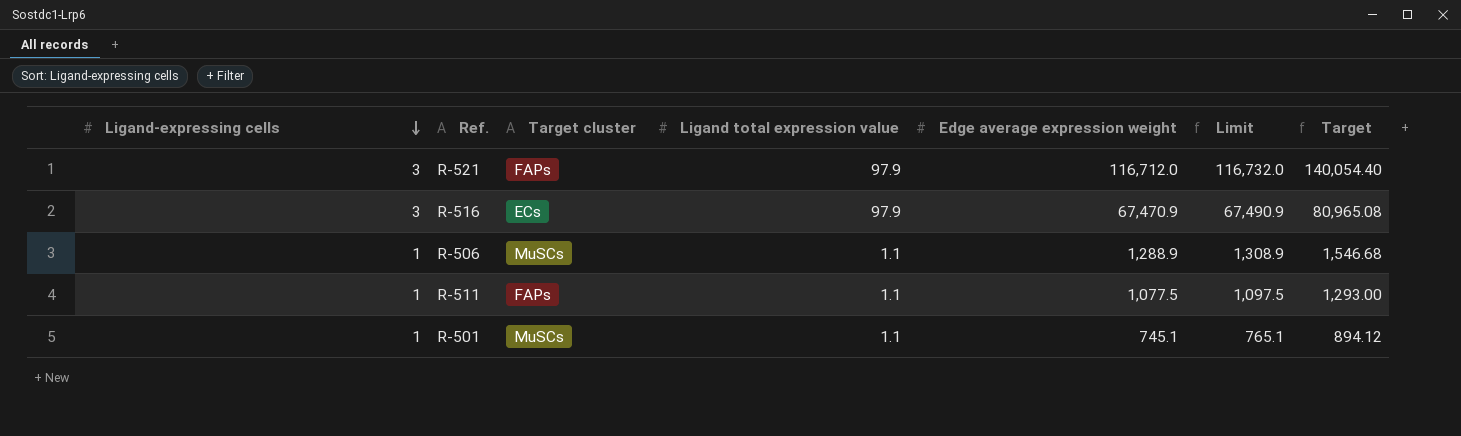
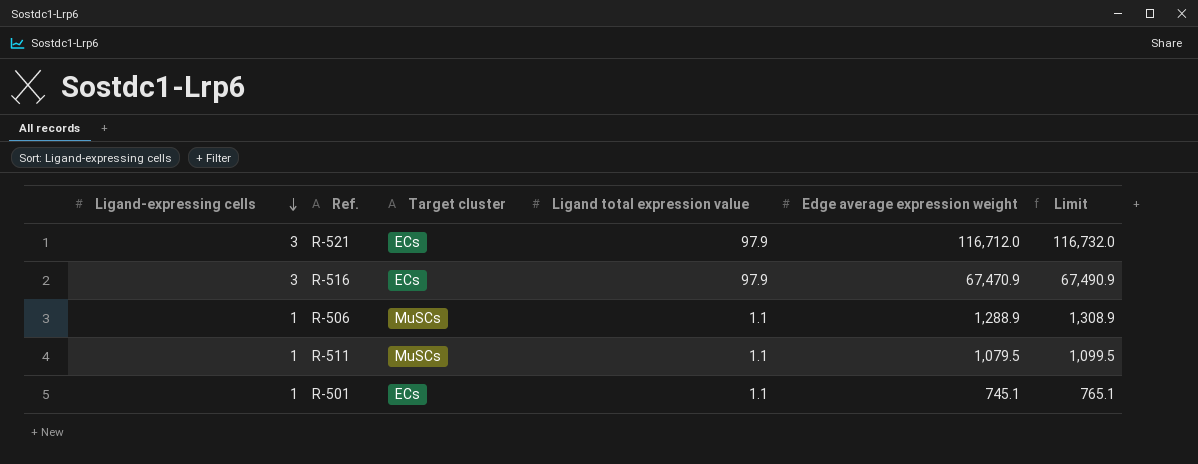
column Target | formula: [Edge average expression weight] * 1.2 -> none
R-521 | Target cluster: FAPs -> ECs
R-511 | Target cluster: FAPs -> MuSCs
R-511 | Edge average expression weight: 1,077.5 -> 1,079.5
R-511 | Limit: 1,097.5 -> 1,099.5
R-501 | Target cluster: MuSCs -> ECs

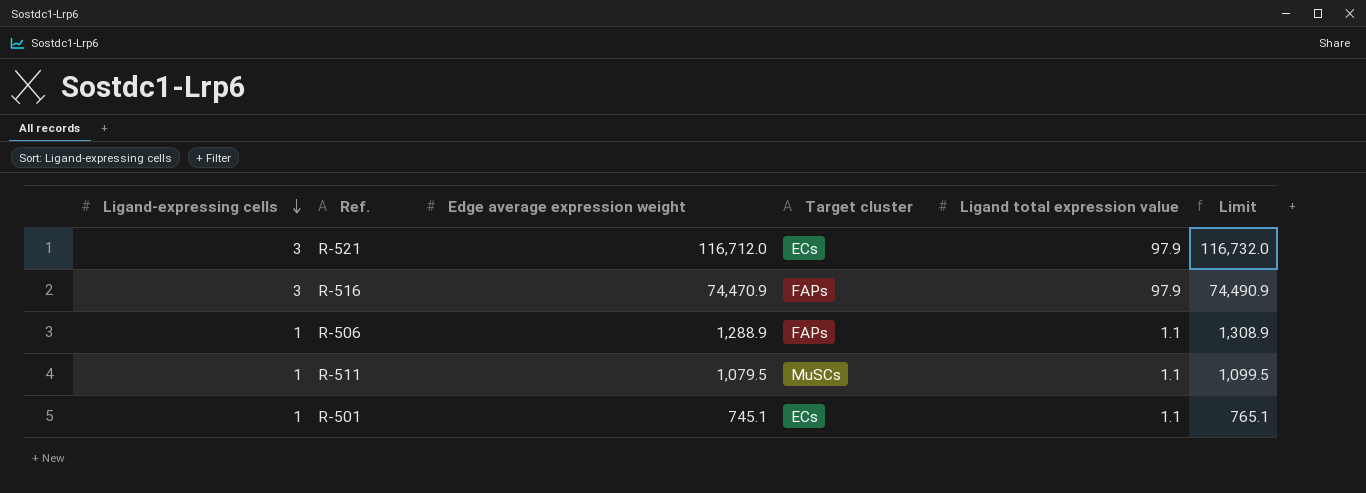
column Edge average expression weight | position: 5 -> 3
R-516 | Edge average expression weight: 67,470.9 -> 74,470.9
R-516 | Target cluster: ECs -> FAPs
R-516 | Limit: 67,490.9 -> 74,490.9
R-506 | Target cluster: MuSCs -> FAPs

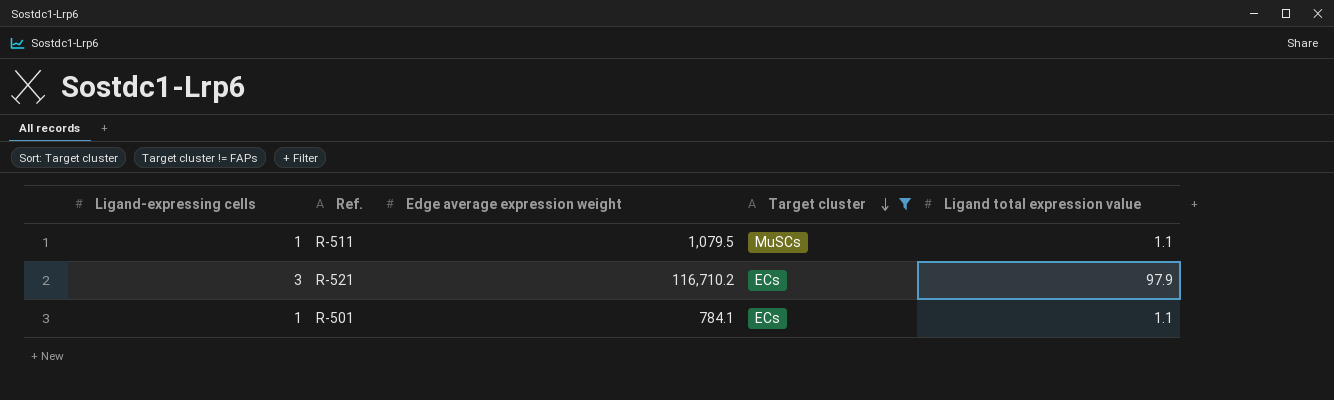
filter: none -> Target cluster != FAPs
row order: Ligand-expressing cells descending -> Target cluster descending
column Limit | formula: [Edge average expression weight] + 20 -> none
R-521 | Edge average expression weight: 116,712.0 -> 116,710.2
R-501 | Edge average expression weight: 745.1 -> 784.1

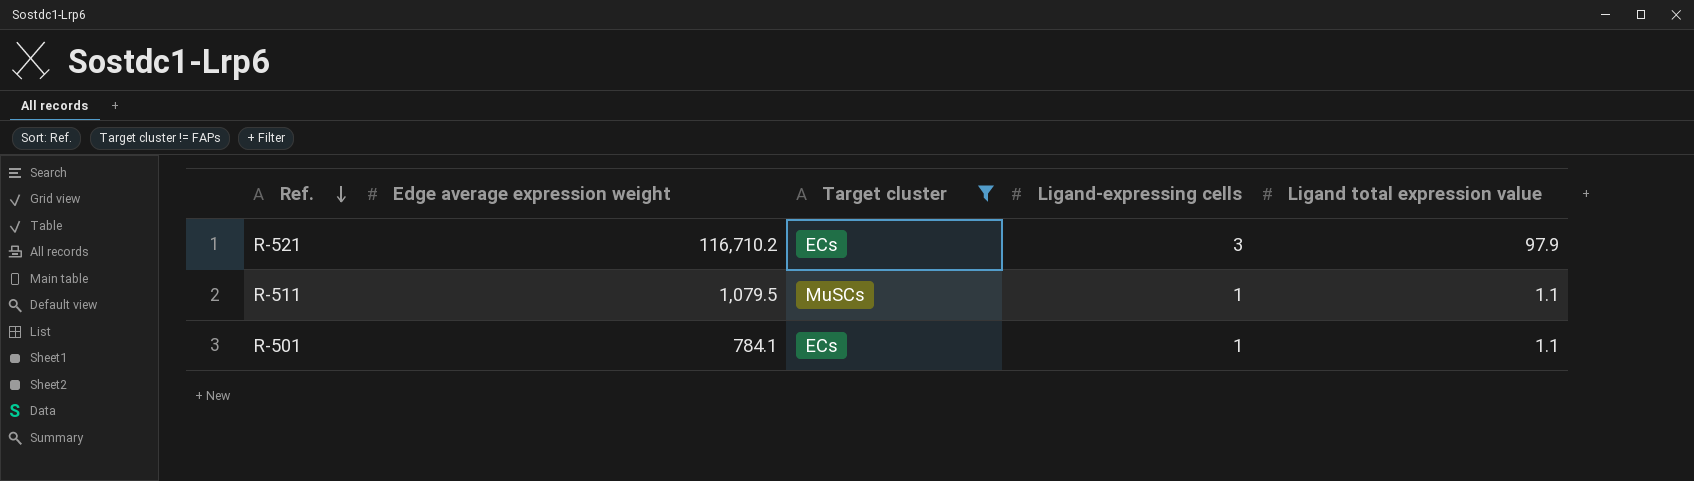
row order: Target cluster descending -> Ref. descending
column Ligand-expressing cells | position: 1 -> 4

